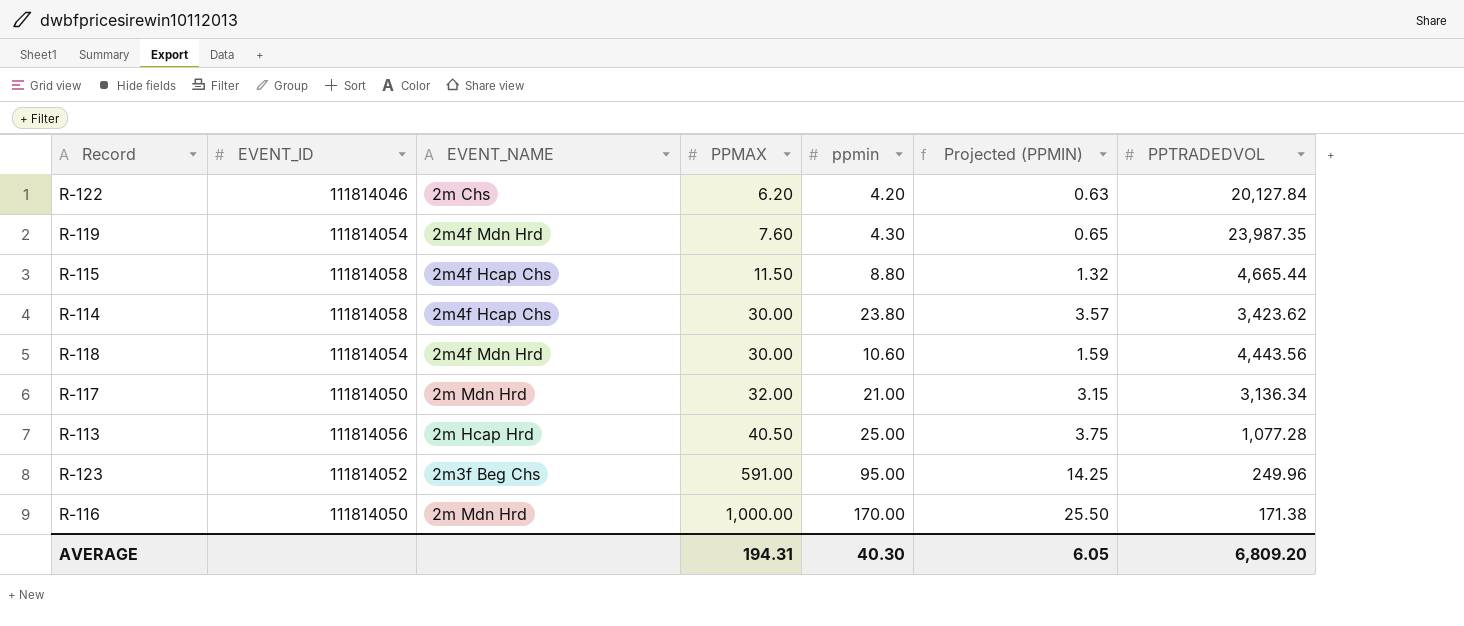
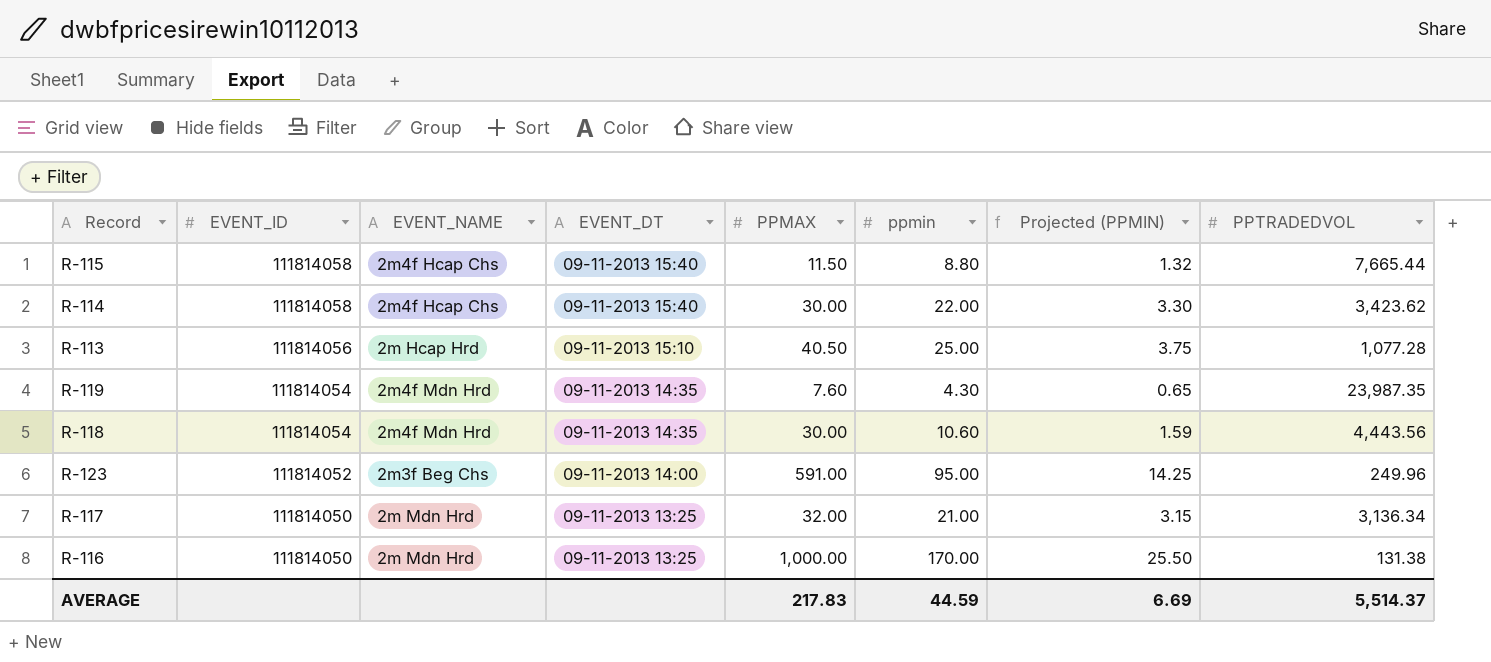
row order: PPMAX ascending -> EVENT_ID descending
column EVENT_DT | position: none -> 4
row R-122: 111814046 | 2m Chs | 6.20 | 4.20 | 0.63 | 20,127.84 -> none
R-115 | PPTRADEDVOL: 4,665.44 -> 7,665.44
R-114 | ppmin: 23.80 -> 22.00
R-114 | Projected (PPMIN): 3.57 -> 3.30
R-116 | PPTRADEDVOL: 171.38 -> 131.38
AVERAGE | PPMAX: 194.31 -> 217.83
AVERAGE | ppmin: 40.30 -> 44.59
AVERAGE | Projected (PPMIN): 6.05 -> 6.69
AVERAGE | PPTRADEDVOL: 6,809.20 -> 5,514.37

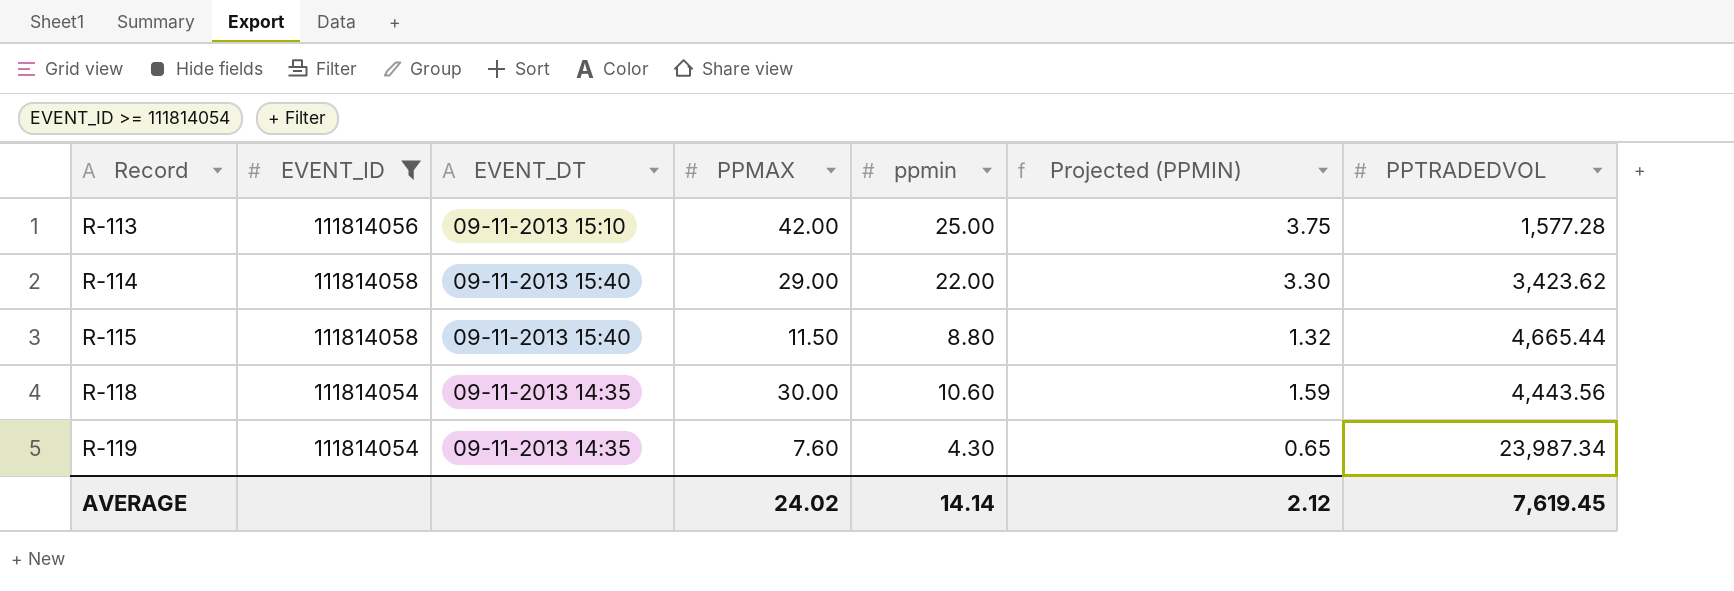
filter: none -> EVENT_ID >= 111814054
row order: EVENT_ID descending -> Record ascending
column EVENT_NAME | position: 3 -> none
R-113 | PPMAX: 40.50 -> 42.00
R-113 | PPTRADEDVOL: 1,077.28 -> 1,577.28
R-114 | PPMAX: 30.00 -> 29.00
R-115 | PPTRADEDVOL: 7,665.44 -> 4,665.44
R-119 | PPTRADEDVOL: 23,987.35 -> 23,987.34
AVERAGE | PPMAX: 217.83 -> 24.02
AVERAGE | ppmin: 44.59 -> 14.14
AVERAGE | Projected (PPMIN): 6.69 -> 2.12
AVERAGE | PPTRADEDVOL: 5,514.37 -> 7,619.45

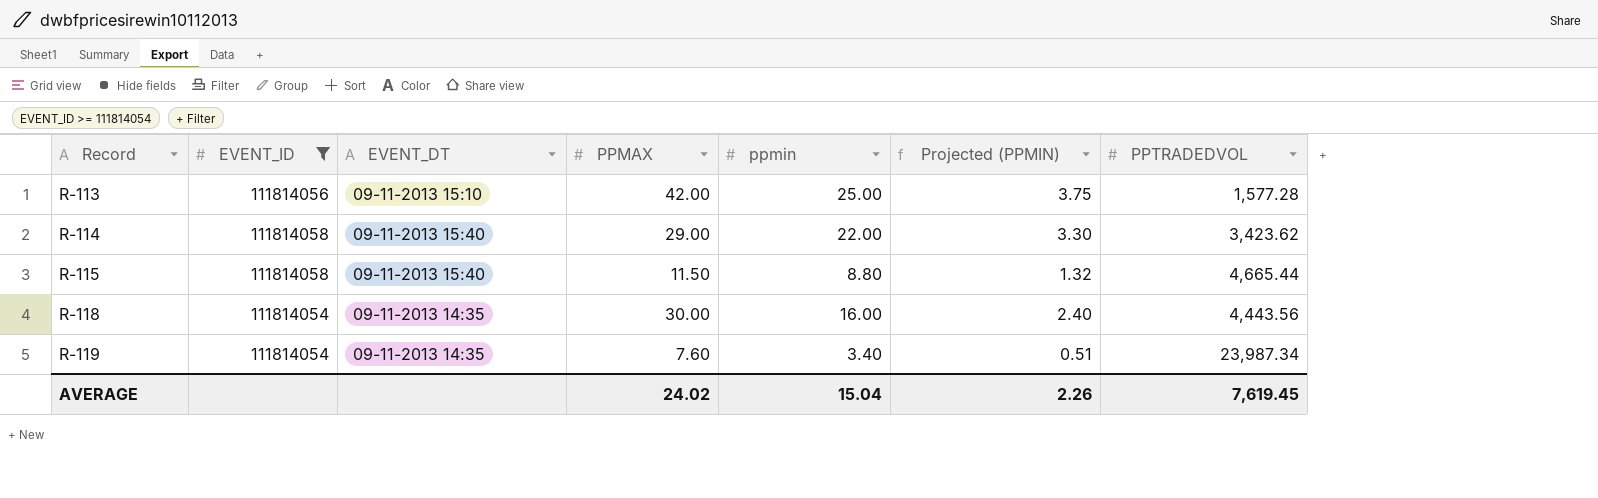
R-118 | ppmin: 10.60 -> 16.00
R-118 | Projected (PPMIN): 1.59 -> 2.40
R-119 | ppmin: 4.30 -> 3.40
R-119 | Projected (PPMIN): 0.65 -> 0.51
AVERAGE | ppmin: 14.14 -> 15.04
AVERAGE | Projected (PPMIN): 2.12 -> 2.26

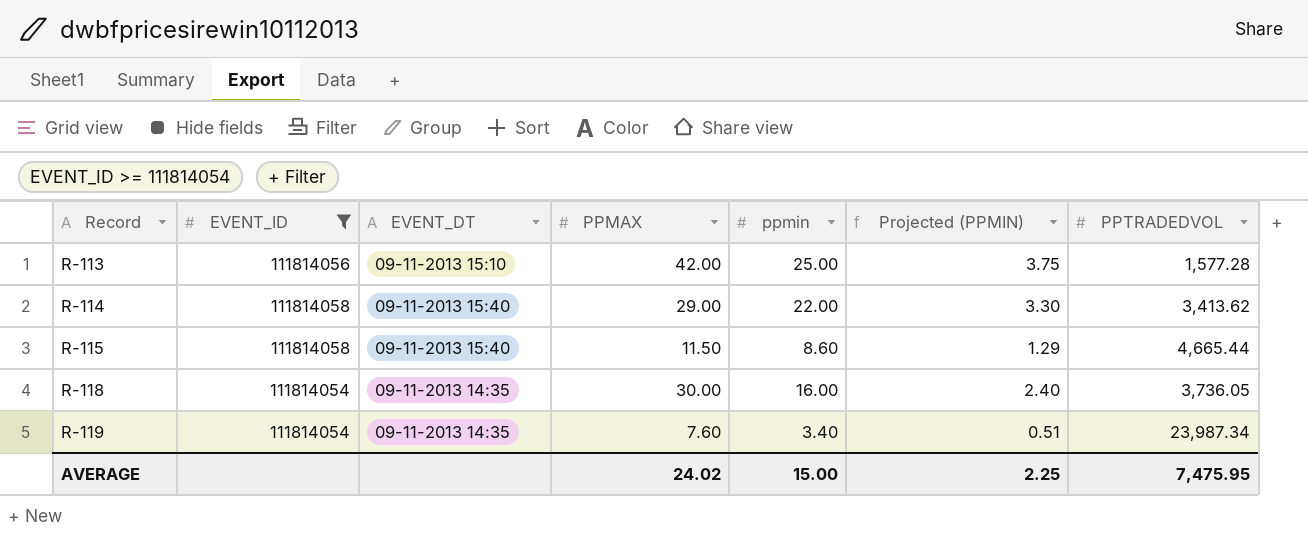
R-114 | PPTRADEDVOL: 3,423.62 -> 3,413.62
R-115 | ppmin: 8.80 -> 8.60
R-115 | Projected (PPMIN): 1.32 -> 1.29
R-118 | PPTRADEDVOL: 4,443.56 -> 3,736.05
AVERAGE | ppmin: 15.04 -> 15.00
AVERAGE | Projected (PPMIN): 2.26 -> 2.25
AVERAGE | PPTRADEDVOL: 7,619.45 -> 7,475.95

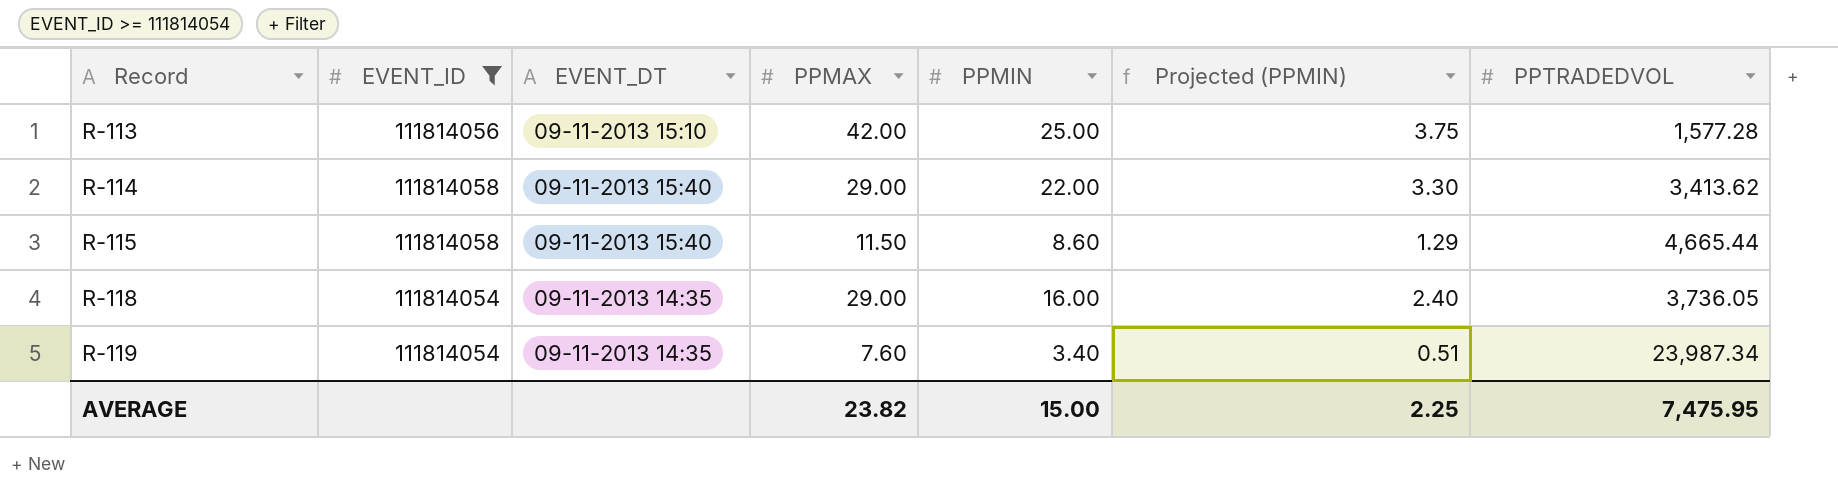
column name: ppmin -> PPMIN
R-118 | PPMAX: 30.00 -> 29.00
AVERAGE | PPMAX: 24.02 -> 23.82

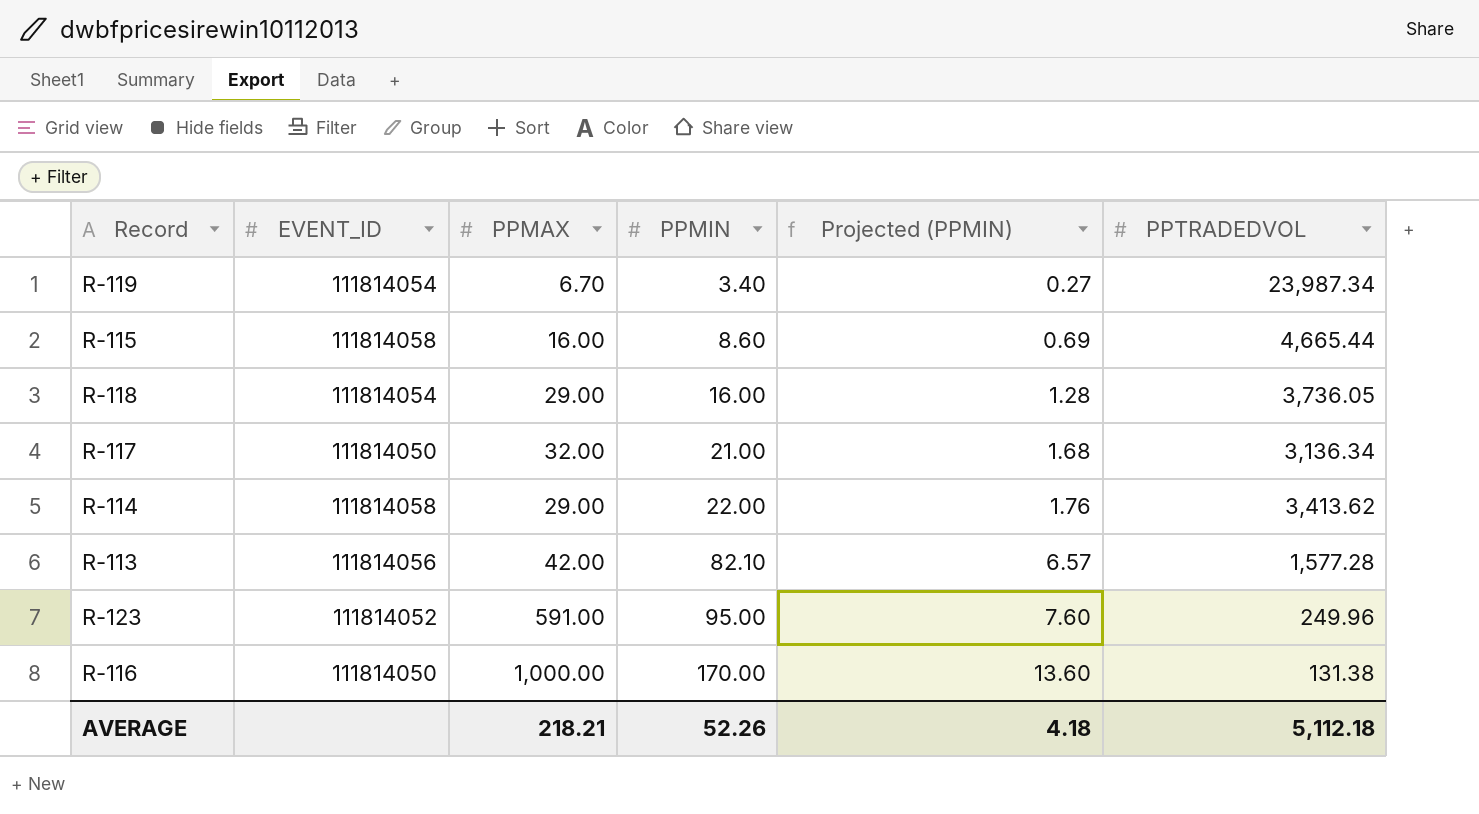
filter: EVENT_ID >= 111814054 -> none
row order: Record ascending -> PPMIN ascending
column EVENT_DT | position: 3 -> none
column Projected (PPMIN) | formula: [PPMIN] * 0.15 -> [PPMIN] * 0.08
R-119 | PPMAX: 7.60 -> 6.70
R-115 | PPMAX: 11.50 -> 16.00
R-113 | PPMIN: 25.00 -> 82.10
AVERAGE | PPMAX: 23.82 -> 218.21
AVERAGE | PPMIN: 15.00 -> 52.26
AVERAGE | Projected (PPMIN): 2.25 -> 4.18
AVERAGE | PPTRADEDVOL: 7,475.95 -> 5,112.18

